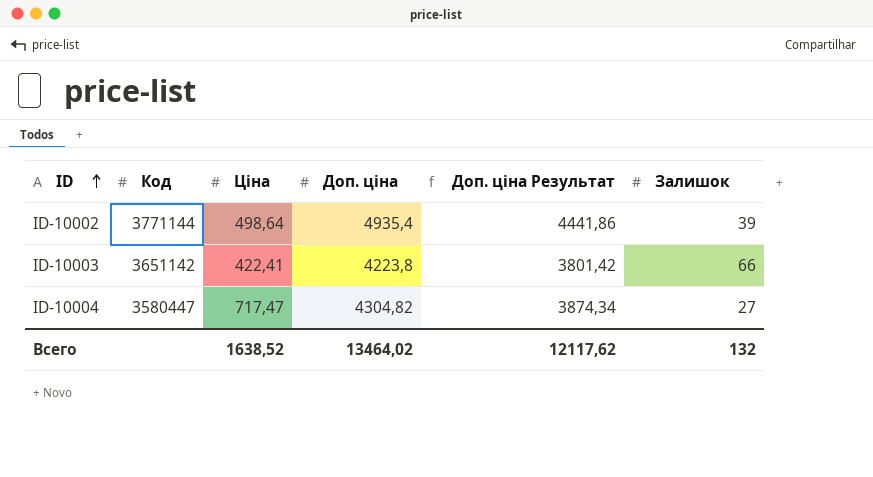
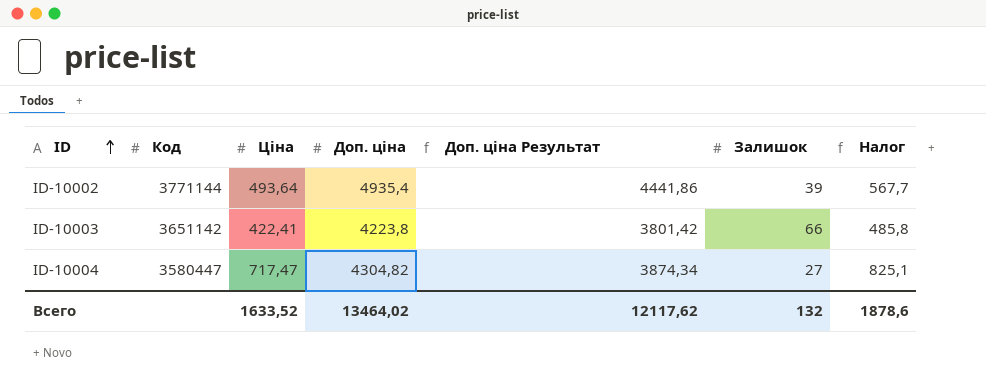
column Налог | formula: none -> [Ціна] * 1,15
ID-10002 | Ціна: 498,64 -> 493,64
Всего | Ціна: 1638,52 -> 1633,52

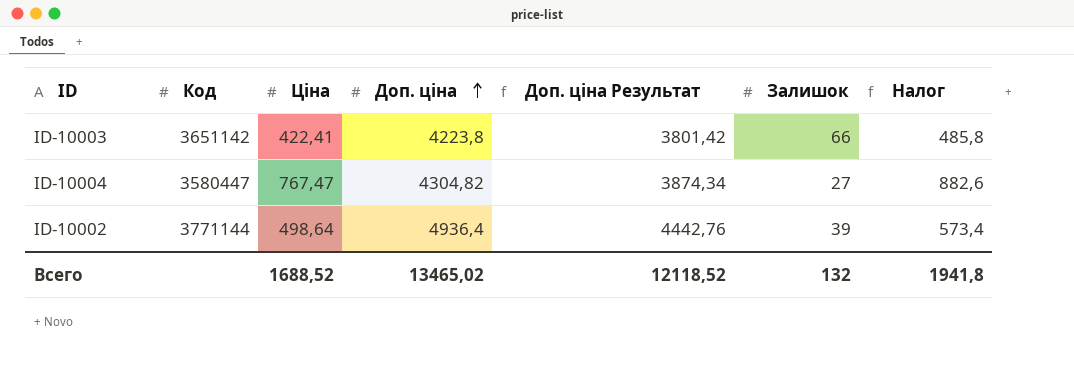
row order: ID ascending -> Доп. ціна ascending
ID-10004 | Ціна: 717,47 -> 767,47
ID-10004 | Налог: 825,1 -> 882,6
ID-10002 | Ціна: 493,64 -> 498,64
ID-10002 | Доп. ціна: 4935,4 -> 4936,4
ID-10002 | Доп. ціна Результат: 4441,86 -> 4442,76
ID-10002 | Налог: 567,7 -> 573,4
Всего | Ціна: 1633,52 -> 1688,52
Всего | Доп. ціна: 13464,02 -> 13465,02
Всего | Доп. ціна Результат: 12117,62 -> 12118,52
Всего | Налог: 1878,6 -> 1941,8

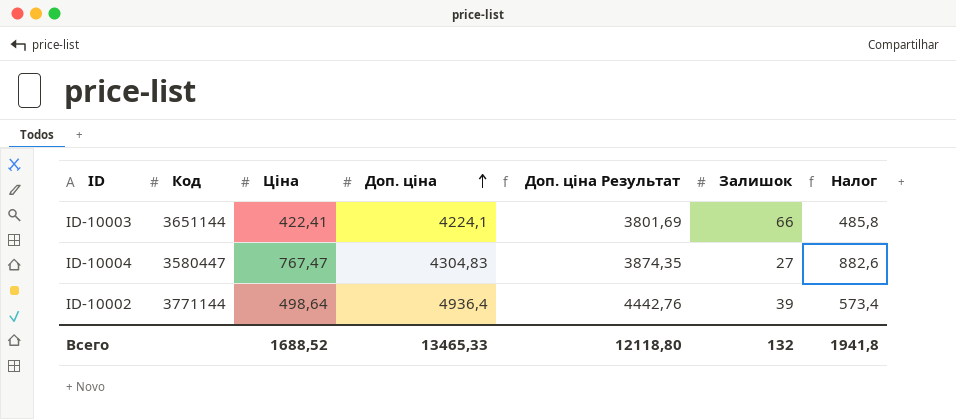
ID-10003 | Код: 3651142 -> 3651144
ID-10003 | Доп. ціна: 4223,8 -> 4224,1
ID-10003 | Доп. ціна Результат: 3801,42 -> 3801,69
ID-10004 | Доп. ціна: 4304,82 -> 4304,83
ID-10004 | Доп. ціна Результат: 3874,34 -> 3874,35
Всего | Доп. ціна: 13465,02 -> 13465,33
Всего | Доп. ціна Результат: 12118,52 -> 12118,80

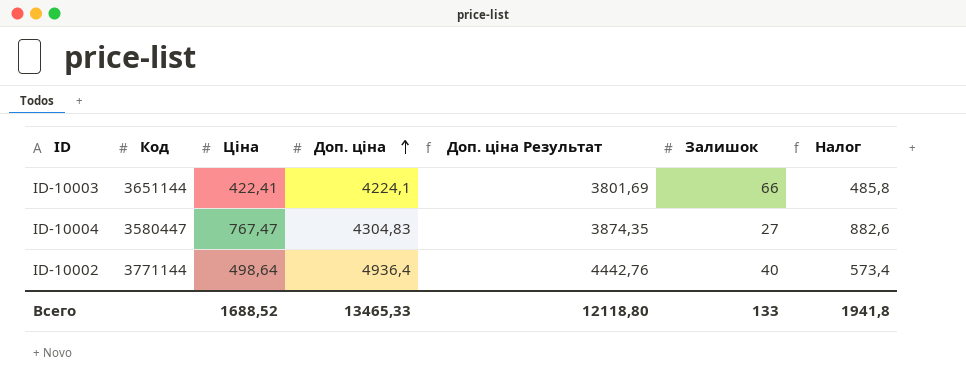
ID-10002 | Залишок: 39 -> 40
Всего | Залишок: 132 -> 133

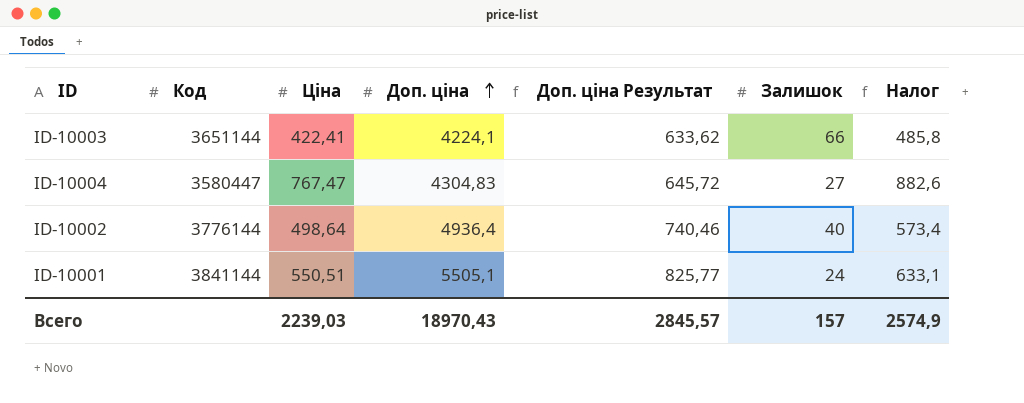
column Доп. ціна Результат | formula: [Доп. ціна] * 0,9 -> [Доп. ціна] * 0,15
ID-10002 | Код: 3771144 -> 3776144
row ID-10001: none -> 3841144 | 550,51 | 5505,1 | 825,77 | 24 | 633,1
Всего | Ціна: 1688,52 -> 2239,03
Всего | Доп. ціна: 13465,33 -> 18970,43
Всего | Доп. ціна Результат: 12118,80 -> 2845,57
Всего | Залишок: 133 -> 157
Всего | Налог: 1941,8 -> 2574,9

